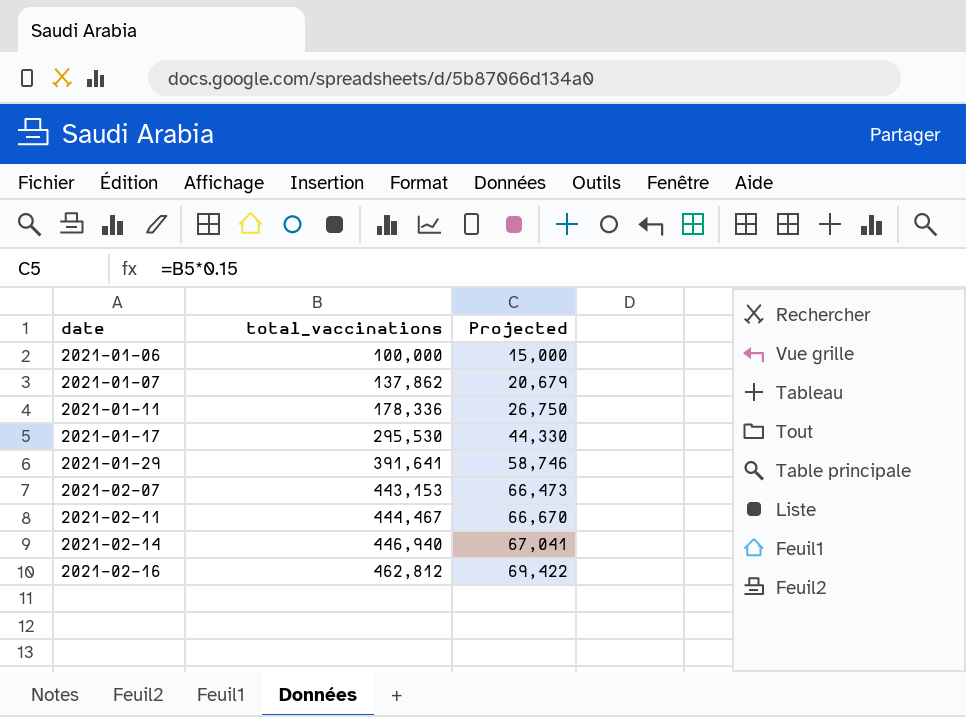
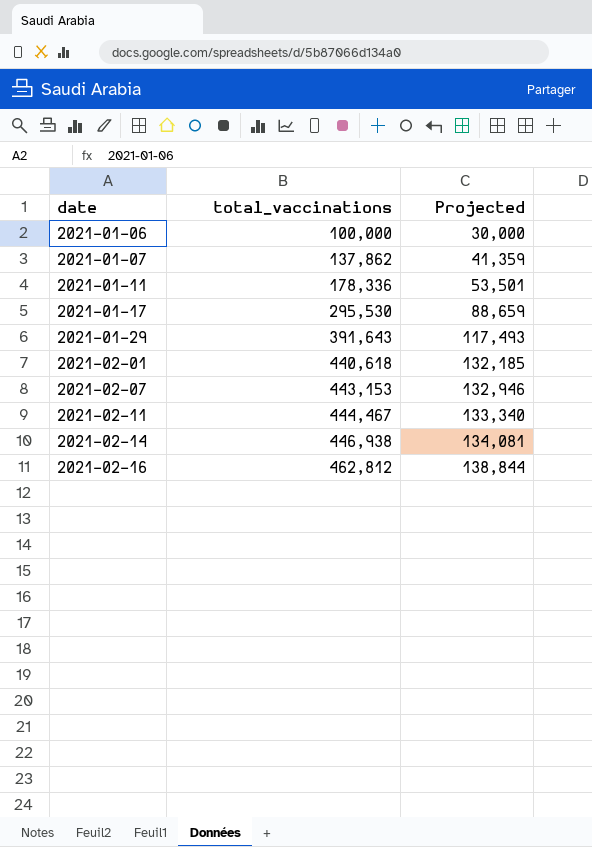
column Projected | formula: [total_vaccinations] * 0.15 -> [total_vaccinations] * 0.3
2021-01-29 | total_vaccinations: 391,641 -> 391,643
row 2021-02-01: none -> 440,618 | 132,185
2021-02-14 | total_vaccinations: 446,940 -> 446,938

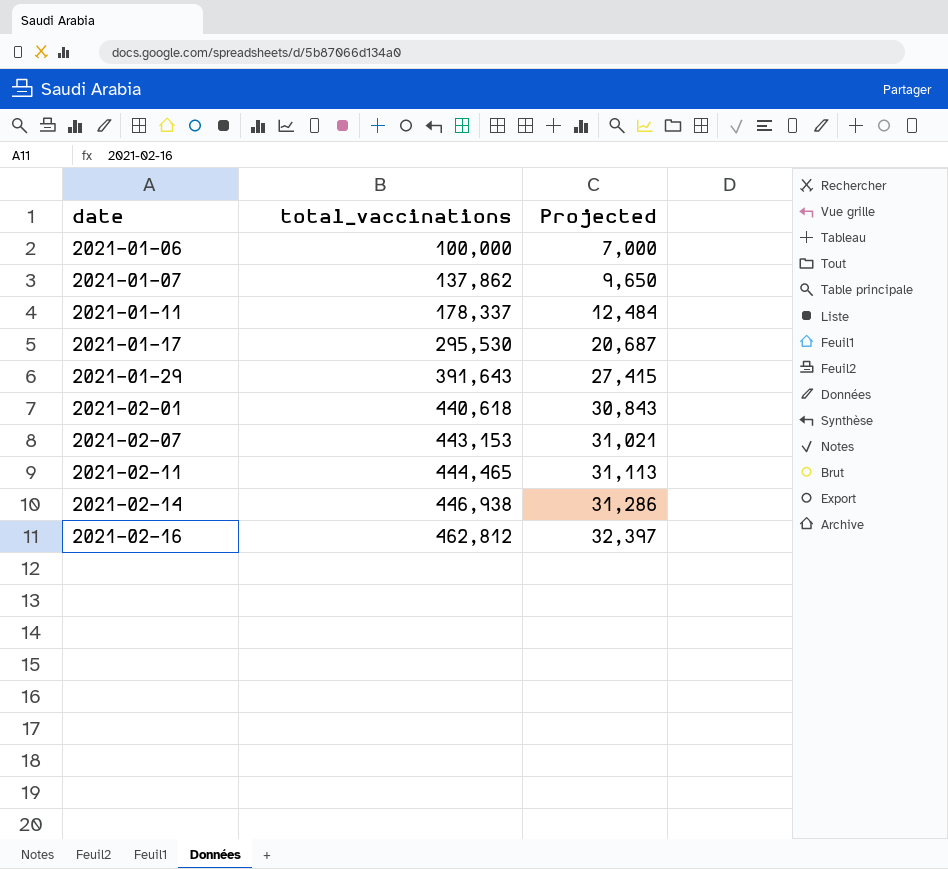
column Projected | formula: [total_vaccinations] * 0.3 -> [total_vaccinations] * 0.07
2021-01-11 | total_vaccinations: 178,336 -> 178,337
2021-02-11 | total_vaccinations: 444,467 -> 444,465

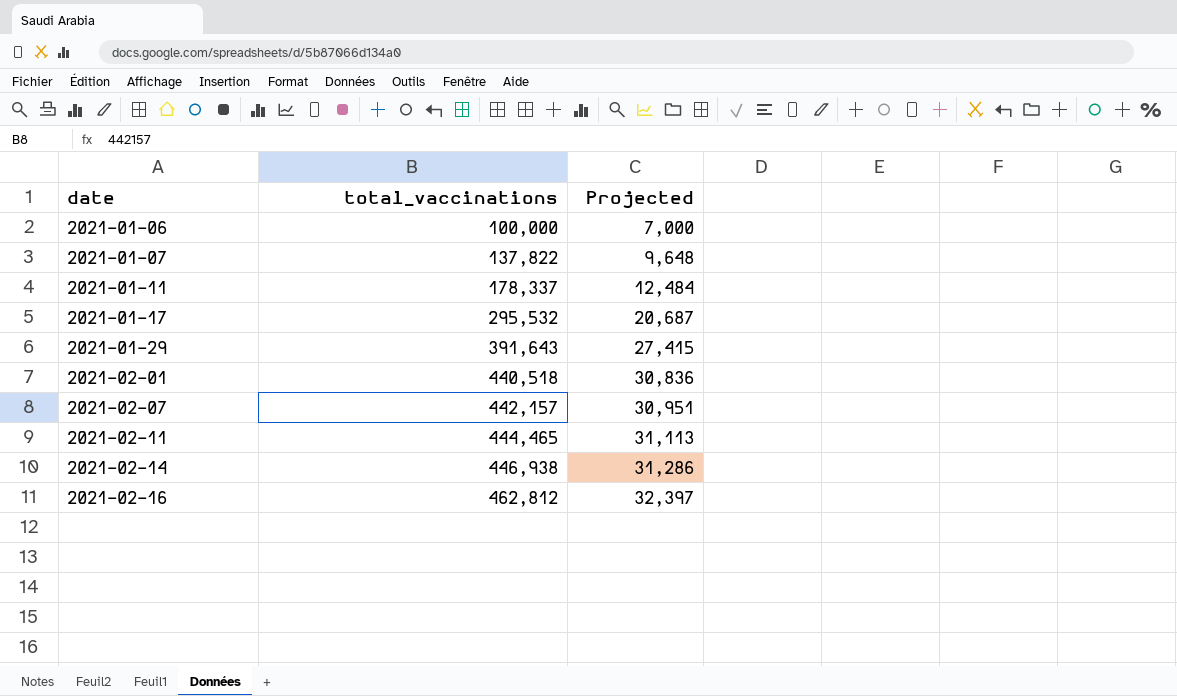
2021-01-07 | total_vaccinations: 137,862 -> 137,822
2021-01-07 | Projected: 9,650 -> 9,648
2021-01-17 | total_vaccinations: 295,530 -> 295,532
2021-02-01 | total_vaccinations: 440,618 -> 440,518
2021-02-01 | Projected: 30,843 -> 30,836
2021-02-07 | total_vaccinations: 443,153 -> 442,157
2021-02-07 | Projected: 31,021 -> 30,951

